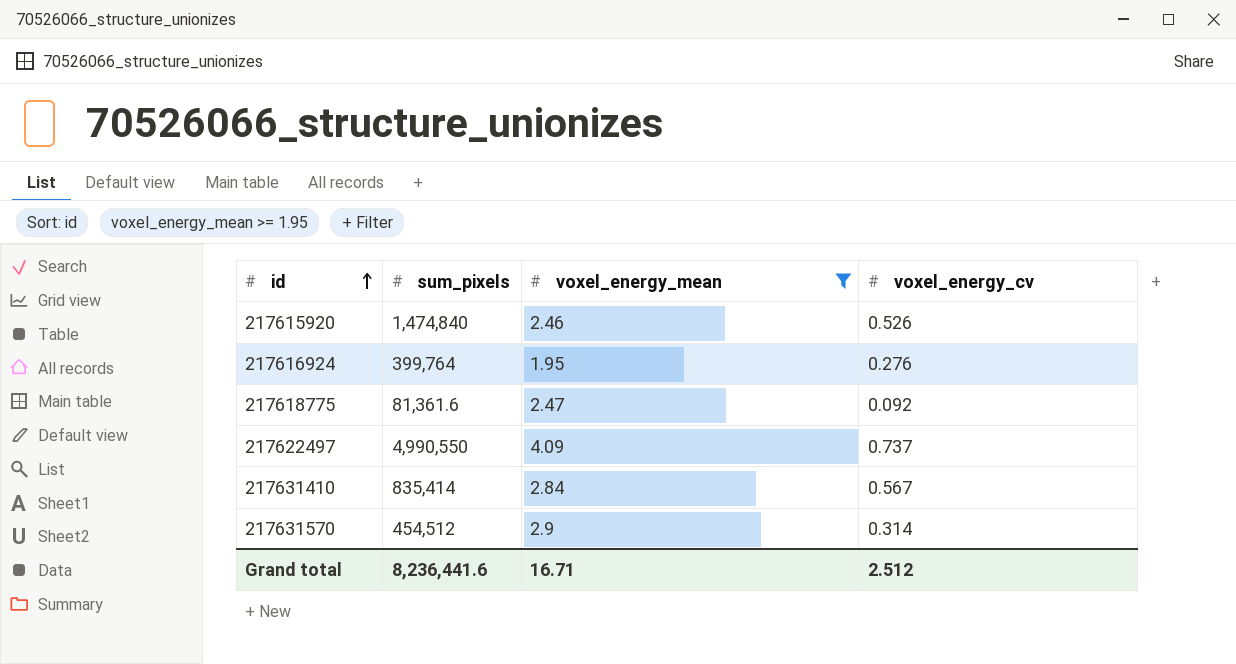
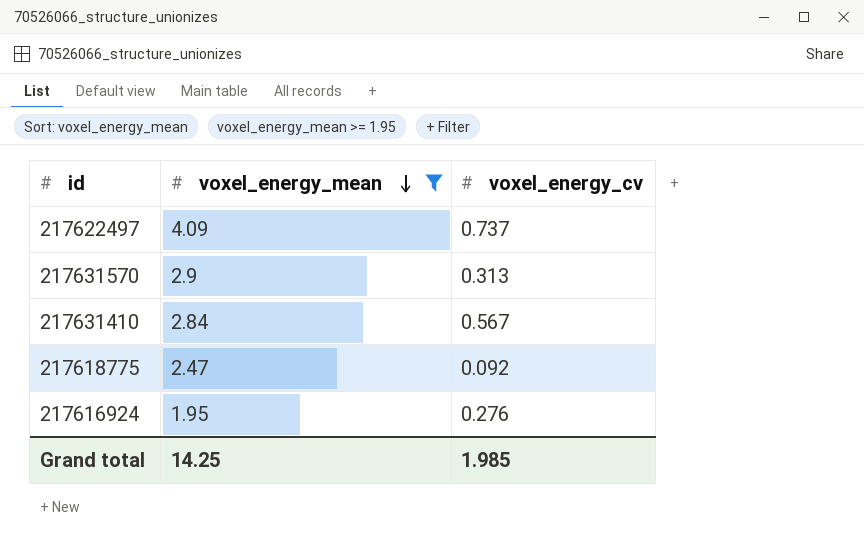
row order: id ascending -> voxel_energy_mean descending
column sum_pixels | position: 2 -> none
row 217615920: 1,474,840 | 2.46 | 0.526 -> none
217631570 | voxel_energy_cv: 0.314 -> 0.313
Grand total | voxel_energy_mean: 16.71 -> 14.25
Grand total | voxel_energy_cv: 2.512 -> 1.985

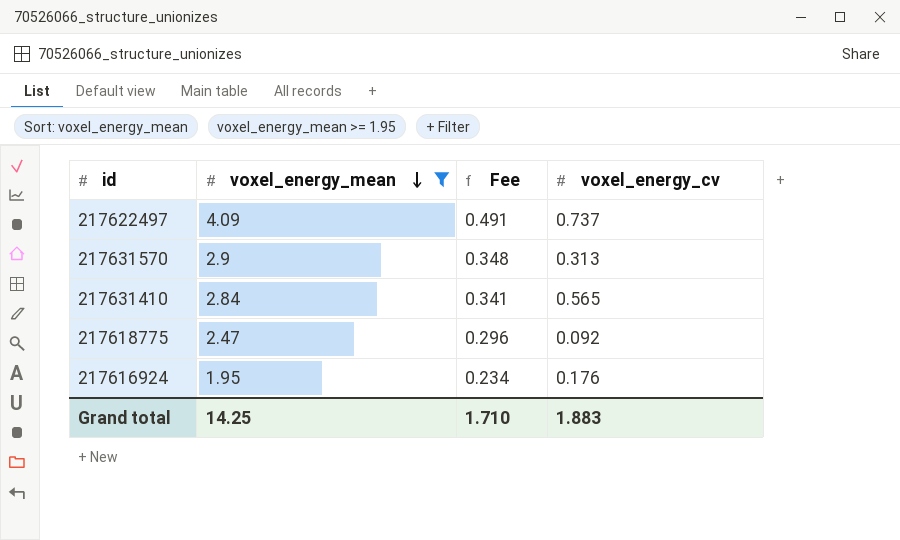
column Fee | formula: none -> [voxel_energy_mean] * 0.12
217631410 | voxel_energy_cv: 0.567 -> 0.565
217616924 | voxel_energy_cv: 0.276 -> 0.176
Grand total | voxel_energy_cv: 1.985 -> 1.883

